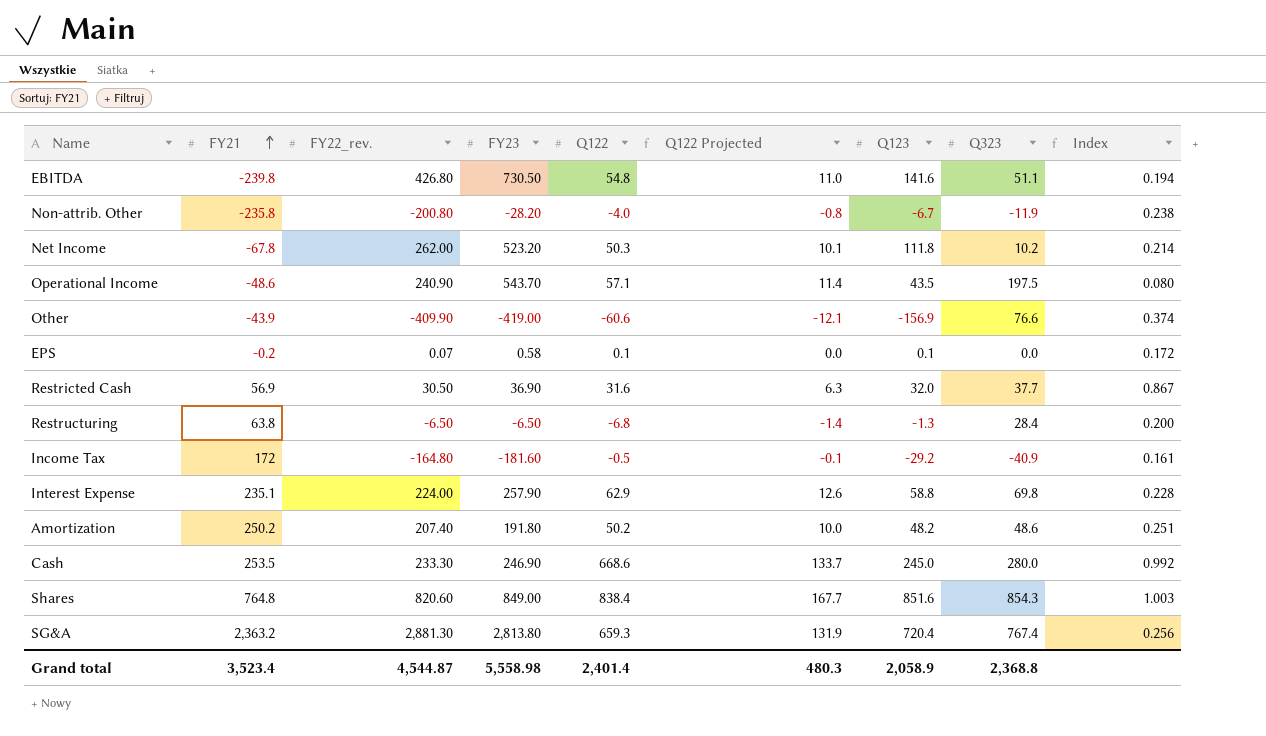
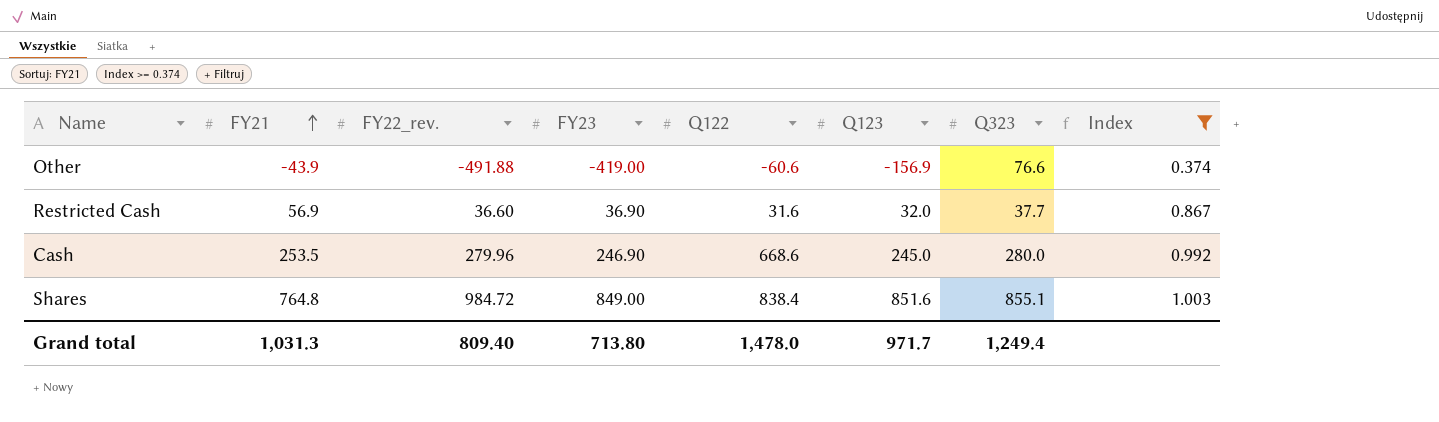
filter: none -> Index >= 0.374
column Q122 Projected | formula: [Q122] * 0.2 -> none
Other | FY22_rev.: -409.90 -> -491.88
Restricted Cash | FY22_rev.: 30.50 -> 36.60
Cash | FY22_rev.: 233.30 -> 279.96
Shares | FY22_rev.: 820.60 -> 984.72
Shares | Q323: 854.3 -> 855.1
Grand total | FY21: 3,523.4 -> 1,031.3
Grand total | FY22_rev.: 4,544.87 -> 809.40
Grand total | FY23: 5,558.98 -> 713.80
Grand total | Q122: 2,401.4 -> 1,478.0
Grand total | Q123: 2,058.9 -> 971.7
Grand total | Q323: 2,368.8 -> 1,249.4

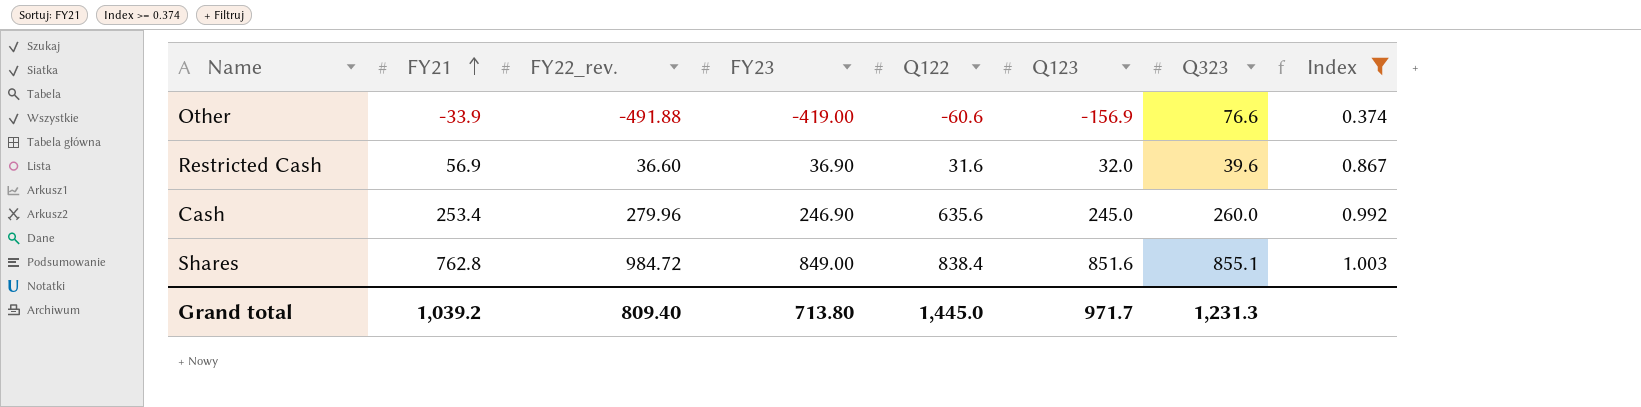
Other | FY21: -43.9 -> -33.9
Restricted Cash | Q323: 37.7 -> 39.6
Cash | FY21: 253.5 -> 253.4
Cash | Q122: 668.6 -> 635.6
Cash | Q323: 280.0 -> 260.0
Shares | FY21: 764.8 -> 762.8
Grand total | FY21: 1,031.3 -> 1,039.2
Grand total | Q122: 1,478.0 -> 1,445.0
Grand total | Q323: 1,249.4 -> 1,231.3

